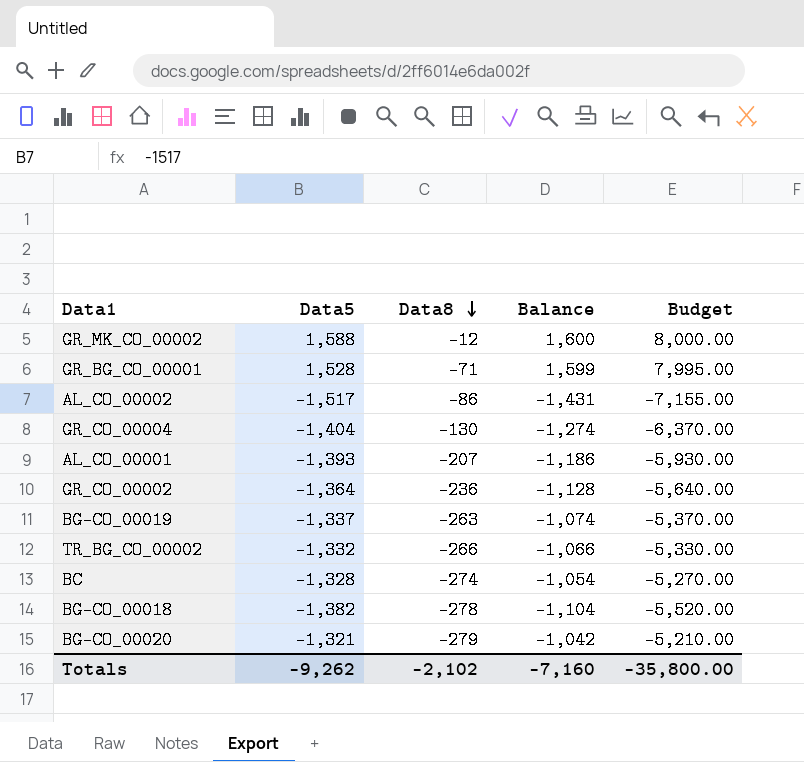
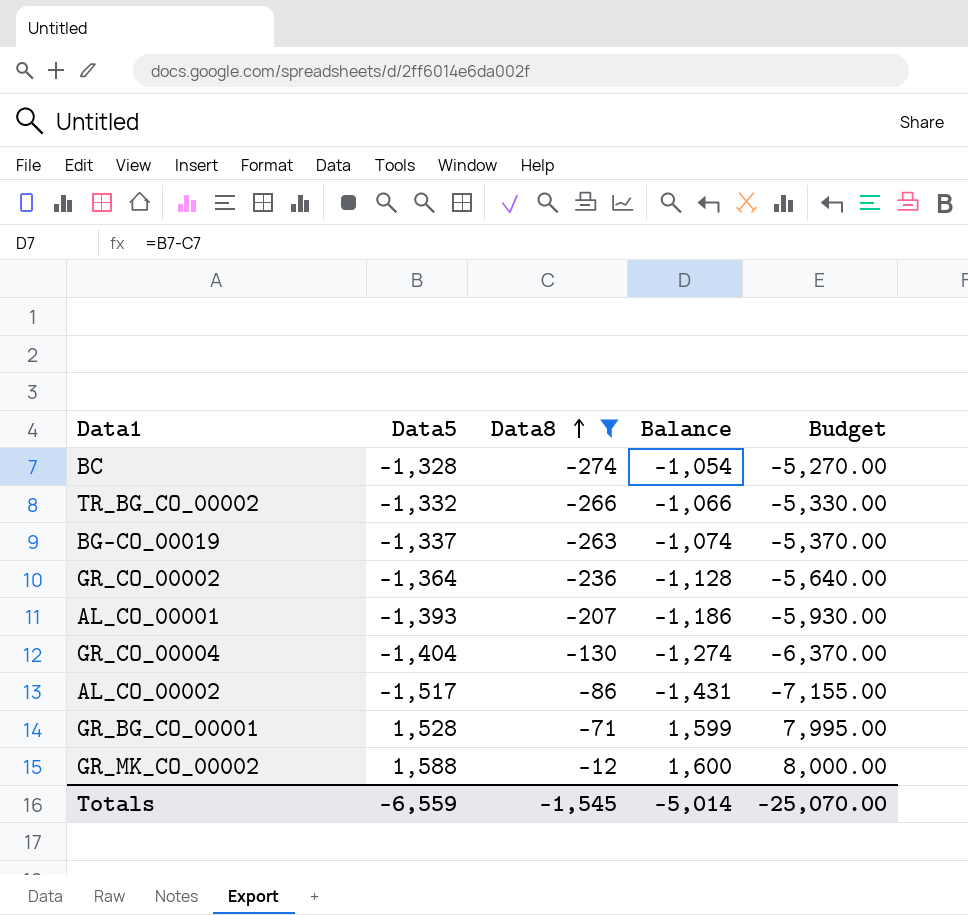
filter: none -> Data8 >= -274
row order: Data8 descending -> Data8 ascending
Totals | Data5: -9,262 -> -6,559
Totals | Data8: -2,102 -> -1,545
Totals | Balance: -7,160 -> -5,014
Totals | Budget: -35,800.00 -> -25,070.00

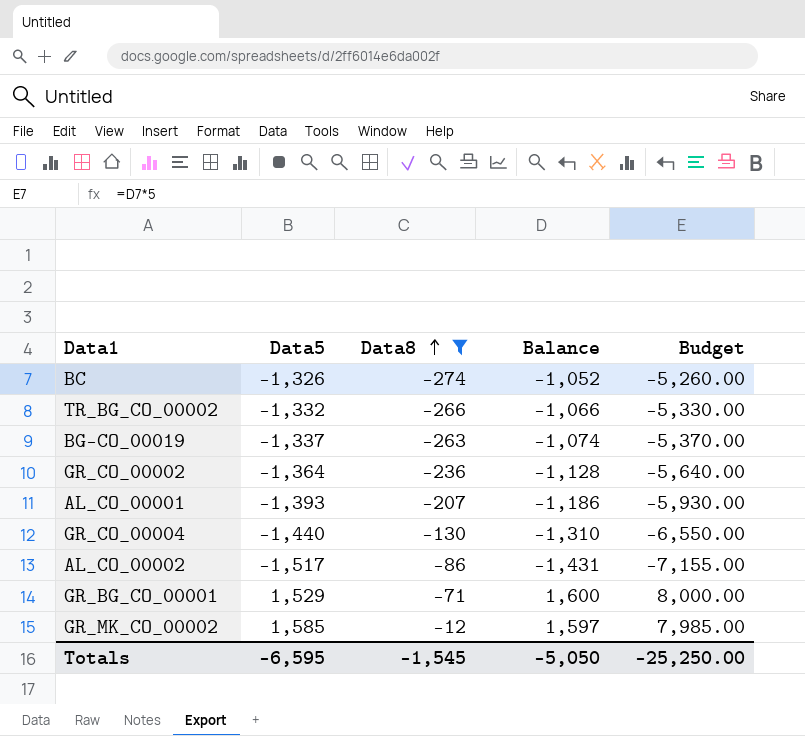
BC | Data5: -1,328 -> -1,326
BC | Balance: -1,054 -> -1,052
BC | Budget: -5,270.00 -> -5,260.00
GR_CO_00004 | Data5: -1,404 -> -1,440
GR_CO_00004 | Balance: -1,274 -> -1,310
GR_CO_00004 | Budget: -6,370.00 -> -6,550.00
GR_BG_CO_00001 | Data5: 1,528 -> 1,529
GR_BG_CO_00001 | Balance: 1,599 -> 1,600
GR_BG_CO_00001 | Budget: 7,995.00 -> 8,000.00
GR_MK_CO_00002 | Data5: 1,588 -> 1,585
GR_MK_CO_00002 | Balance: 1,600 -> 1,597
GR_MK_CO_00002 | Budget: 8,000.00 -> 7,985.00
Totals | Data5: -6,559 -> -6,595
Totals | Balance: -5,014 -> -5,050
Totals | Budget: -25,070.00 -> -25,250.00

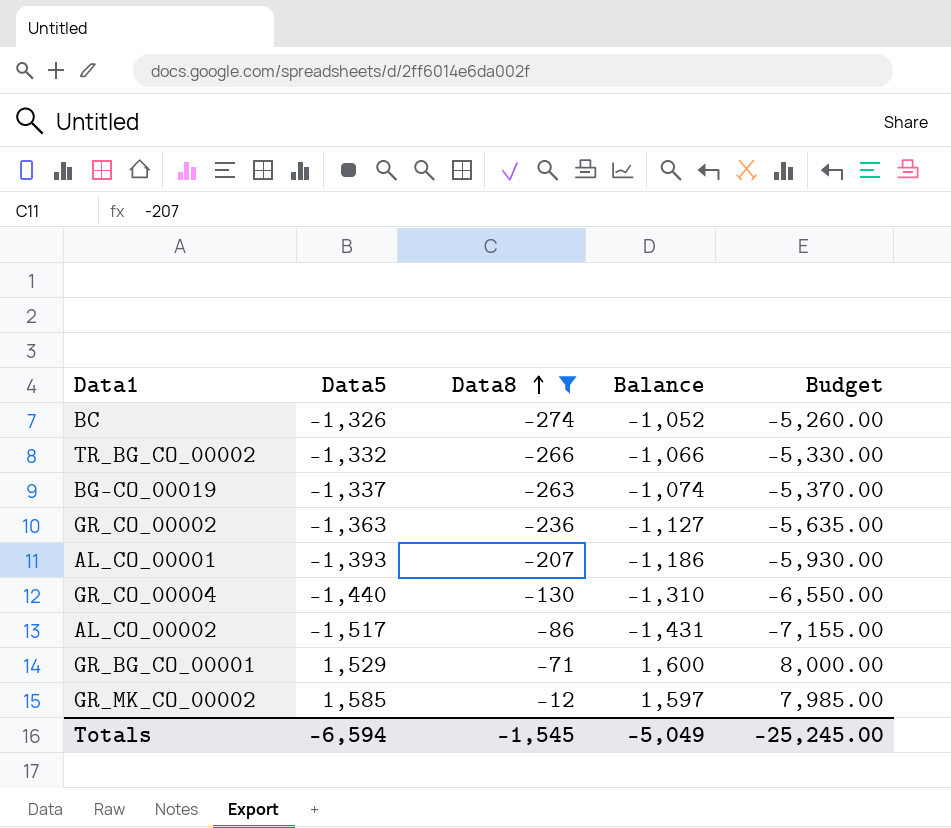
GR_CO_00002 | Data5: -1,364 -> -1,363
GR_CO_00002 | Balance: -1,128 -> -1,127
GR_CO_00002 | Budget: -5,640.00 -> -5,635.00
Totals | Data5: -6,595 -> -6,594
Totals | Balance: -5,050 -> -5,049
Totals | Budget: -25,250.00 -> -25,245.00

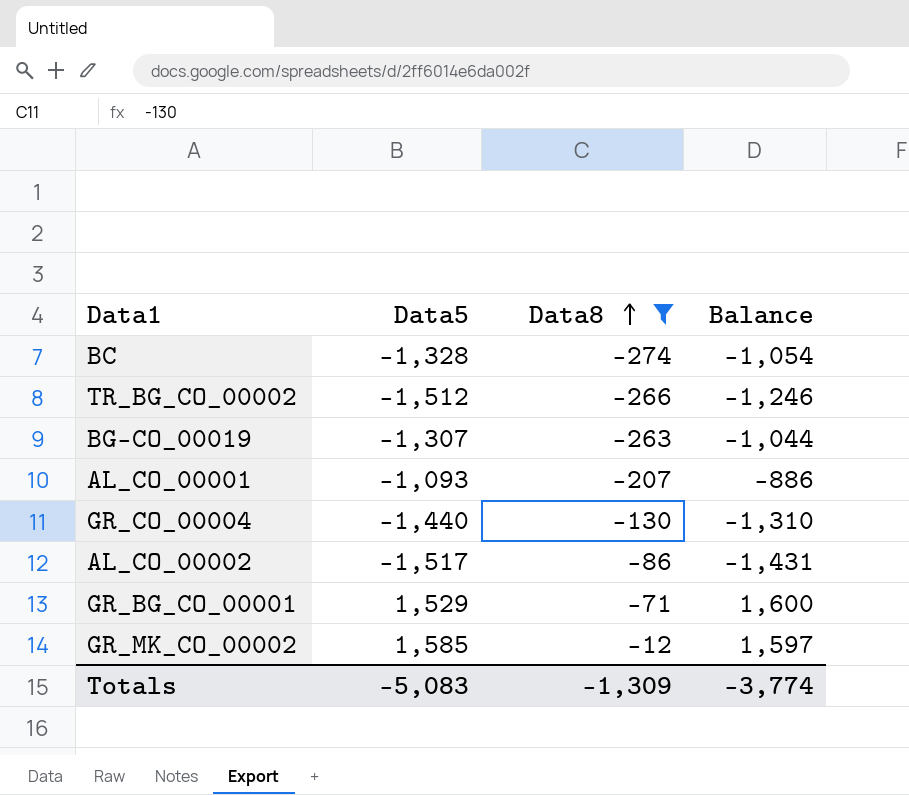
column Budget | formula: [Balance] * 5 -> none
row GR_CO_00002: -1,363 | -236 | -1,127 | -5,635.00 -> none
BC | Data5: -1,326 -> -1,328
BC | Balance: -1,052 -> -1,054
TR_BG_CO_00002 | Data5: -1,332 -> -1,512
TR_BG_CO_00002 | Balance: -1,066 -> -1,246
BG-CO_00019 | Data5: -1,337 -> -1,307
BG-CO_00019 | Balance: -1,074 -> -1,044
AL_CO_00001 | Data5: -1,393 -> -1,093
AL_CO_00001 | Balance: -1,186 -> -886
Totals | Data5: -6,594 -> -5,083
Totals | Data8: -1,545 -> -1,309
Totals | Balance: -5,049 -> -3,774

